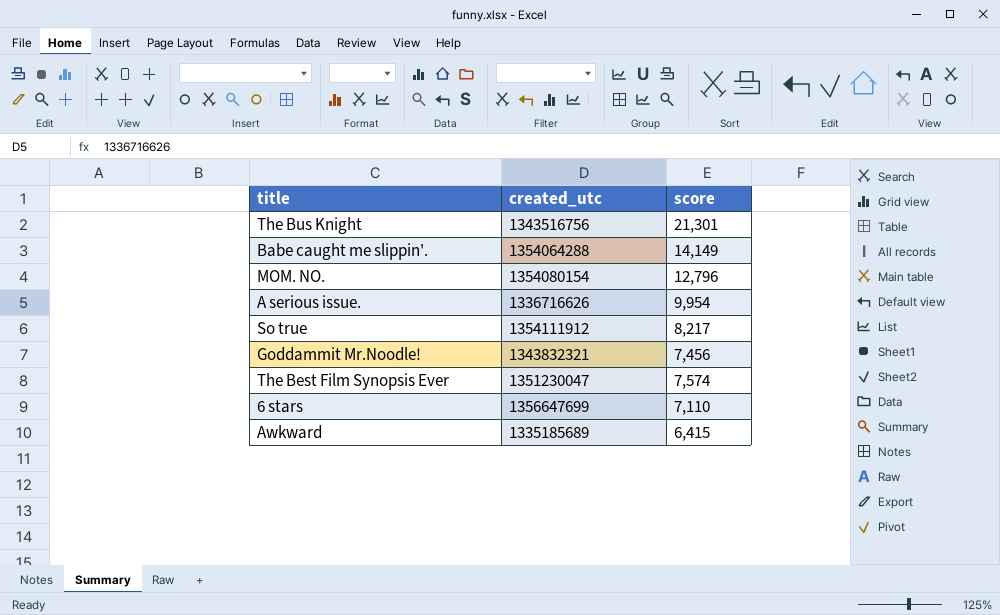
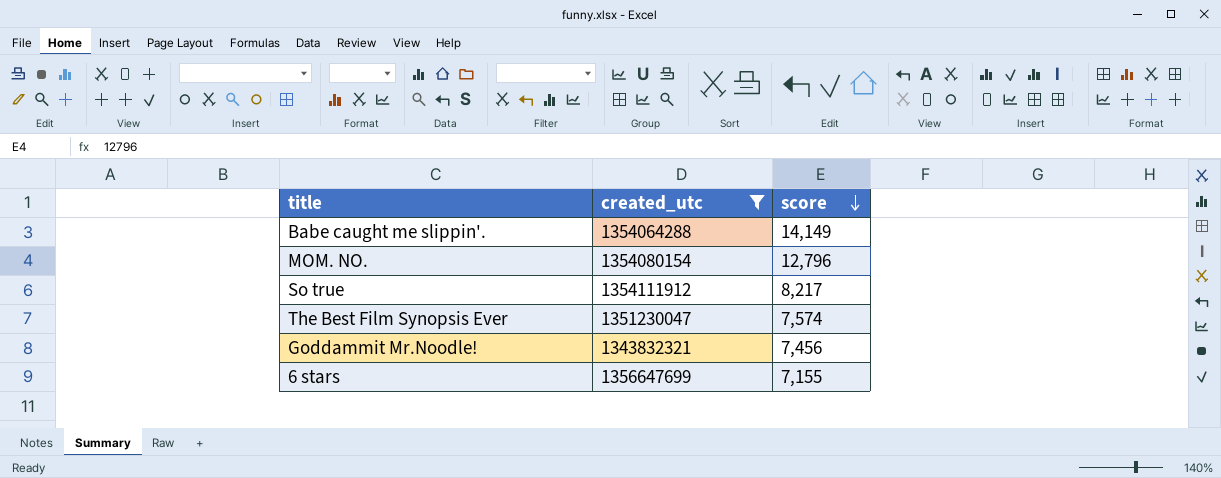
filter: none -> created_utc >= 1343832321
row order: none -> score descending
6 stars | score: 7,110 -> 7,155

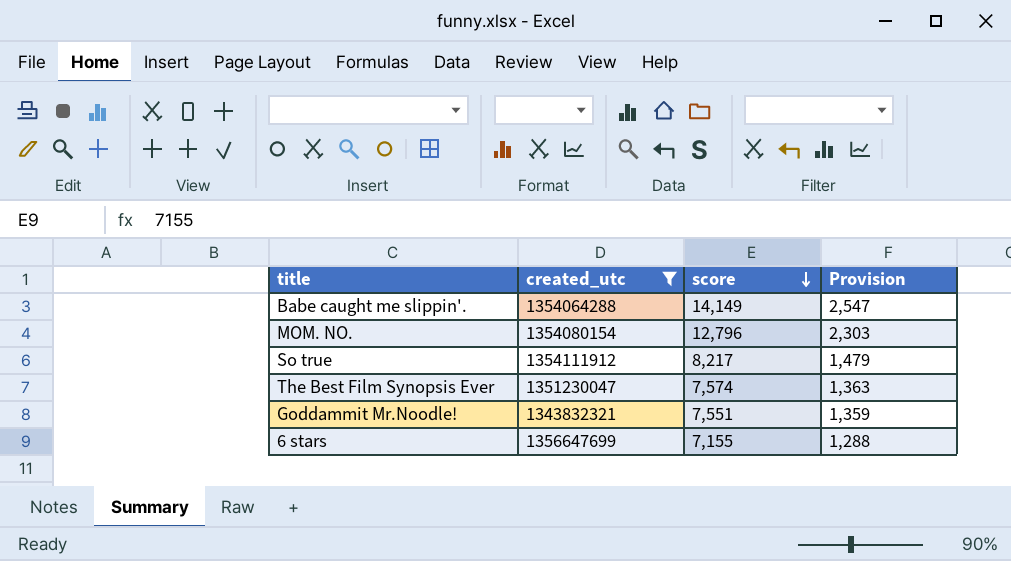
column Provision | formula: none -> [score] * 0.18
Goddammit Mr.Noodle! | score: 7,456 -> 7,551

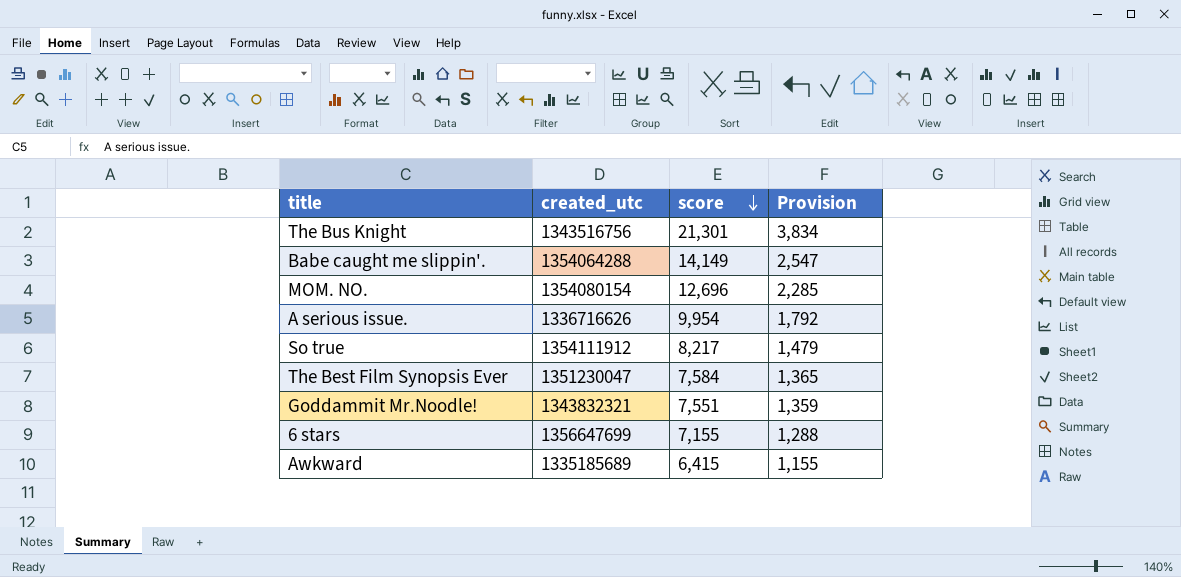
filter: created_utc >= 1343832321 -> none
MOM. NO. | score: 12,796 -> 12,696
MOM. NO. | Provision: 2,303 -> 2,285
The Best Film Synopsis Ever | score: 7,574 -> 7,584
The Best Film Synopsis Ever | Provision: 1,363 -> 1,365

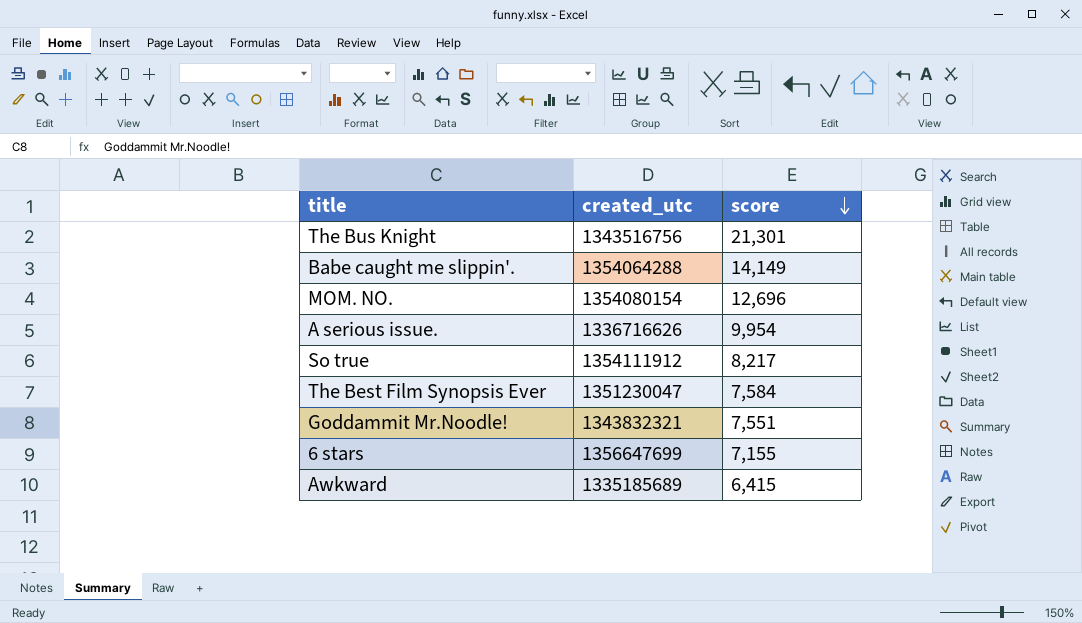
column Provision | formula: [score] * 0.18 -> none

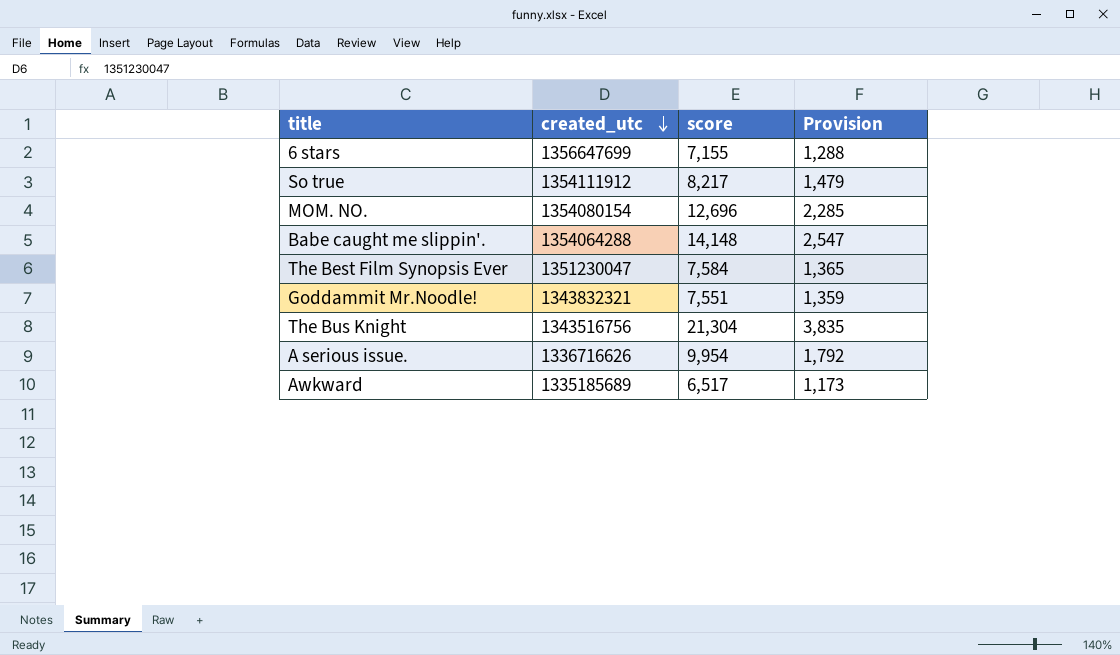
row order: score descending -> created_utc descending
column Provision | formula: none -> [score] * 0.18
Babe caught me slippin'. | score: 14,149 -> 14,148
The Bus Knight | score: 21,301 -> 21,304
Awkward | score: 6,415 -> 6,517

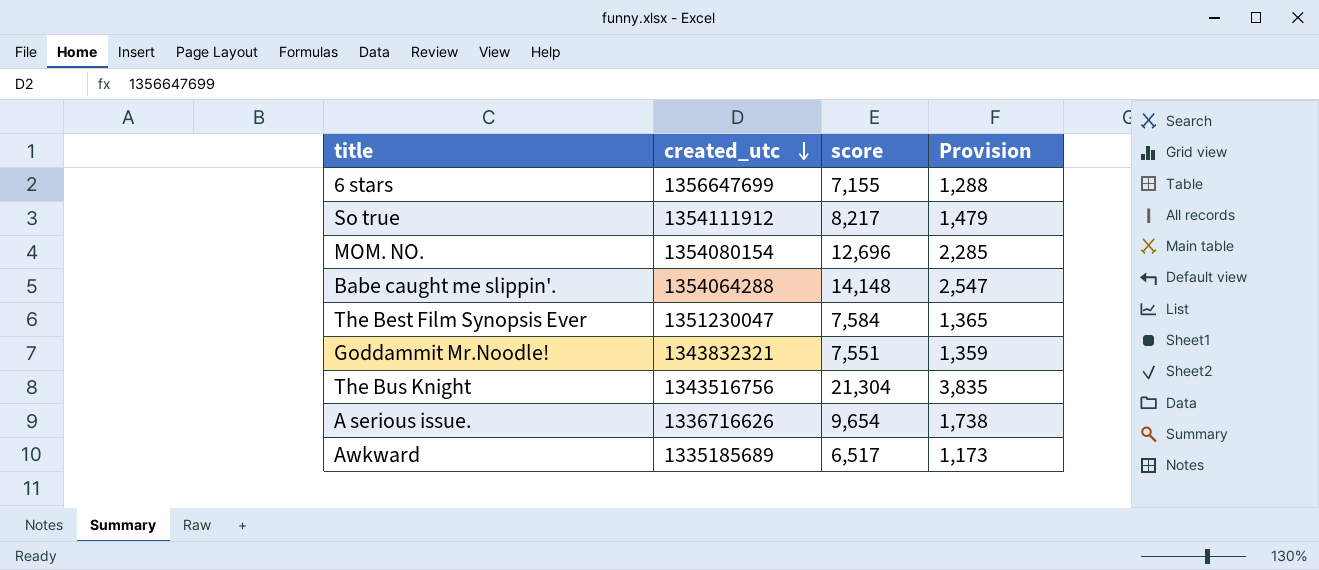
A serious issue. | score: 9,954 -> 9,654
A serious issue. | Provision: 1,792 -> 1,738

